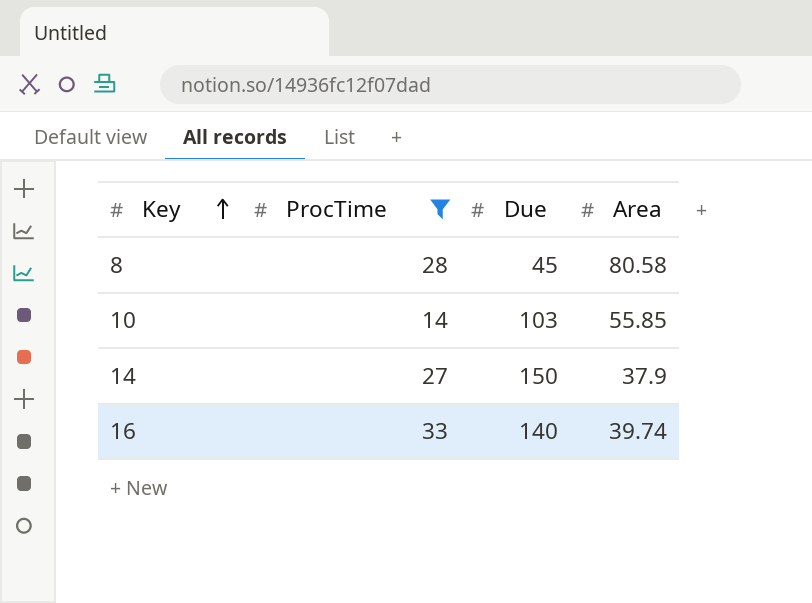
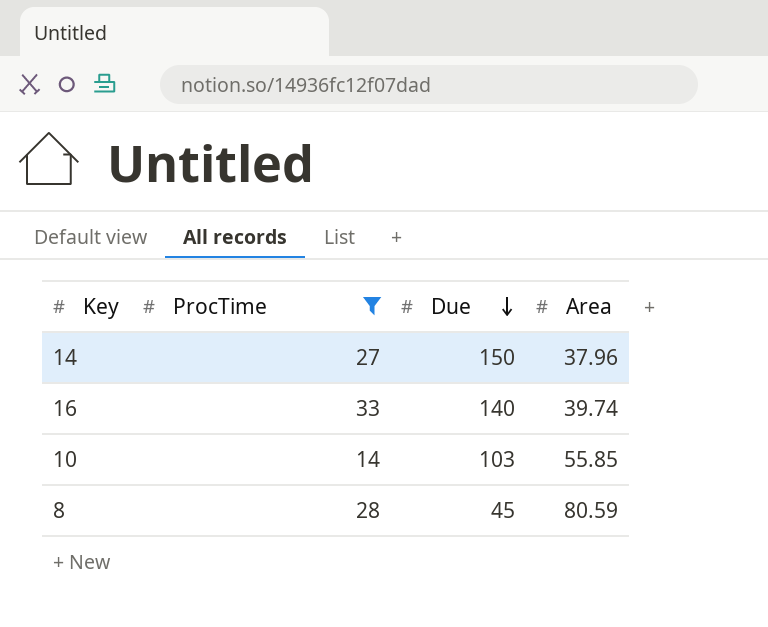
row order: Key ascending -> Due descending
14 | Area: 37.9 -> 37.96
8 | Area: 80.58 -> 80.59

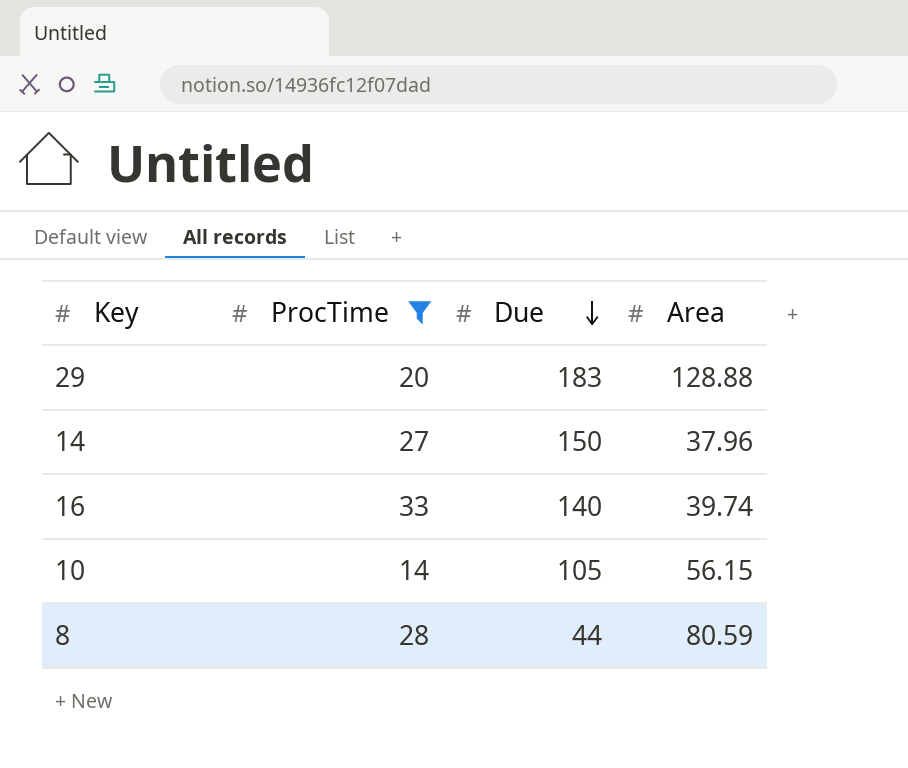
row 29: none -> 20 | 183 | 128.88
10 | Due: 103 -> 105
10 | Area: 55.85 -> 56.15
8 | Due: 45 -> 44

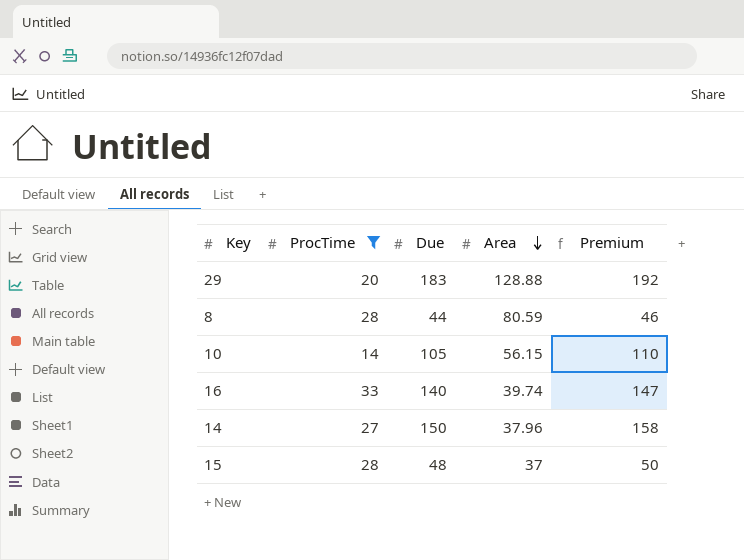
row order: Due descending -> Area descending
column Premium | formula: none -> [Due] * 1.05
row 15: none -> 28 | 48 | 37 | 50

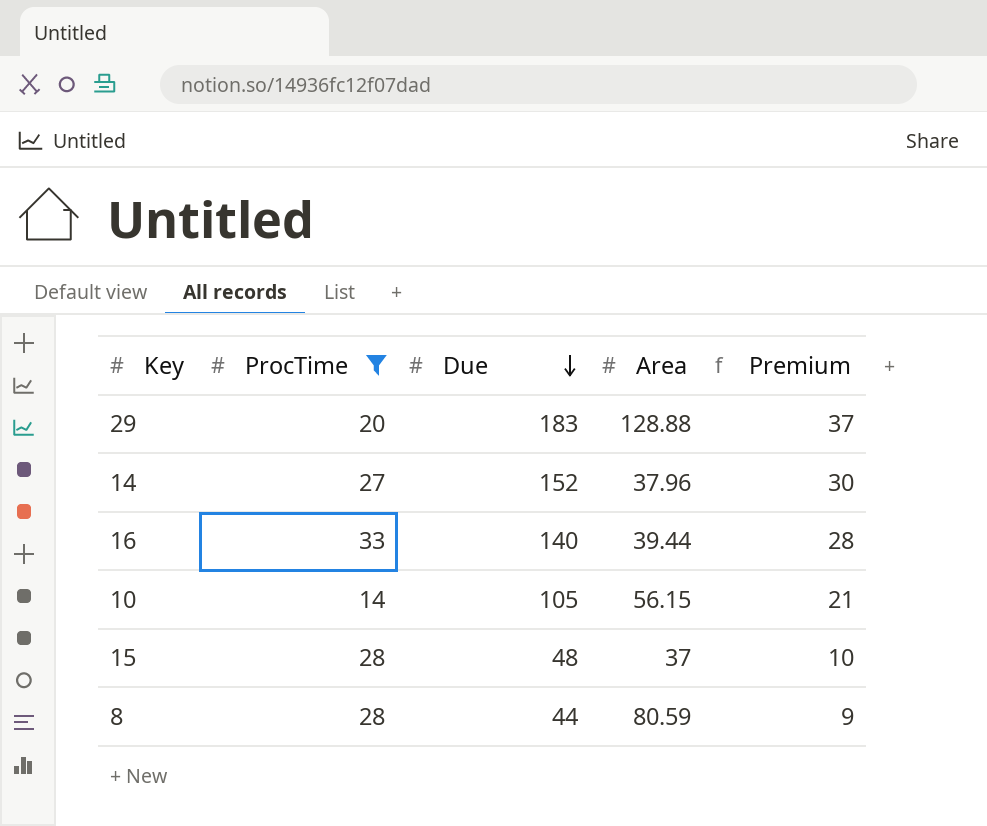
row order: Area descending -> Due descending
column Premium | formula: [Due] * 1.05 -> [Due] * 0.2
14 | Due: 150 -> 152
16 | Area: 39.74 -> 39.44

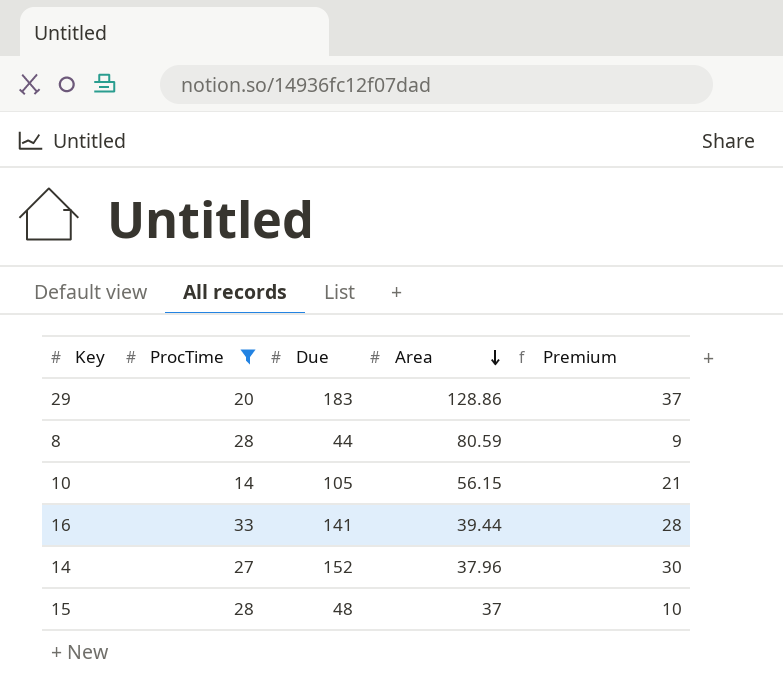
row order: Due descending -> Area descending
29 | Area: 128.88 -> 128.86
16 | Due: 140 -> 141

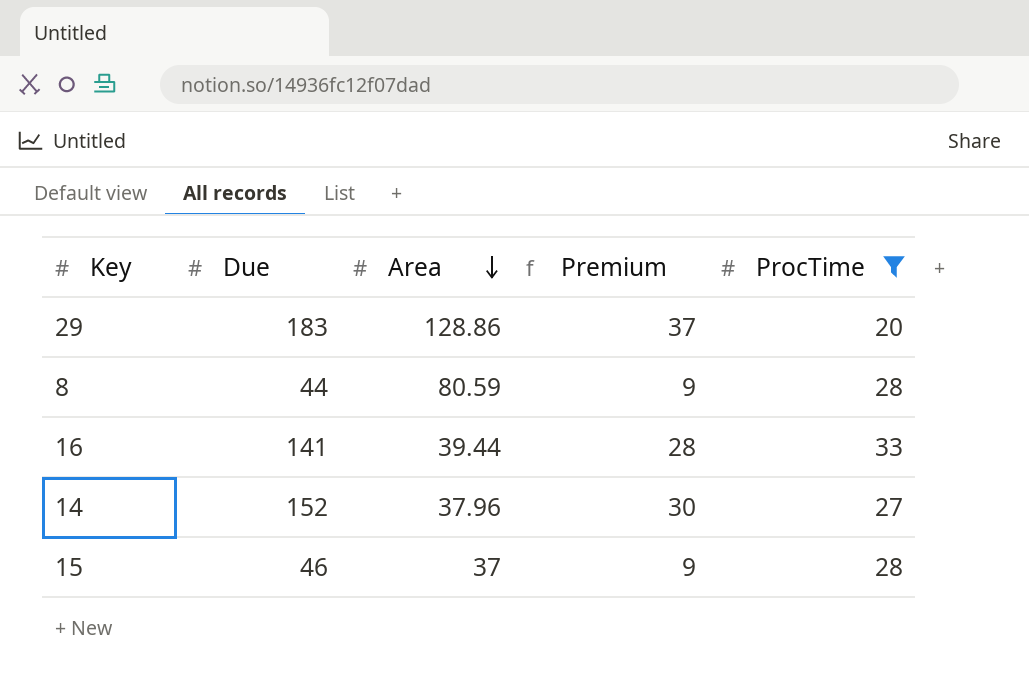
column ProcTime | position: 2 -> 5
row 10: 14 | 105 | 56.15 | 21 -> none
15 | Due: 48 -> 46
15 | Premium: 10 -> 9

